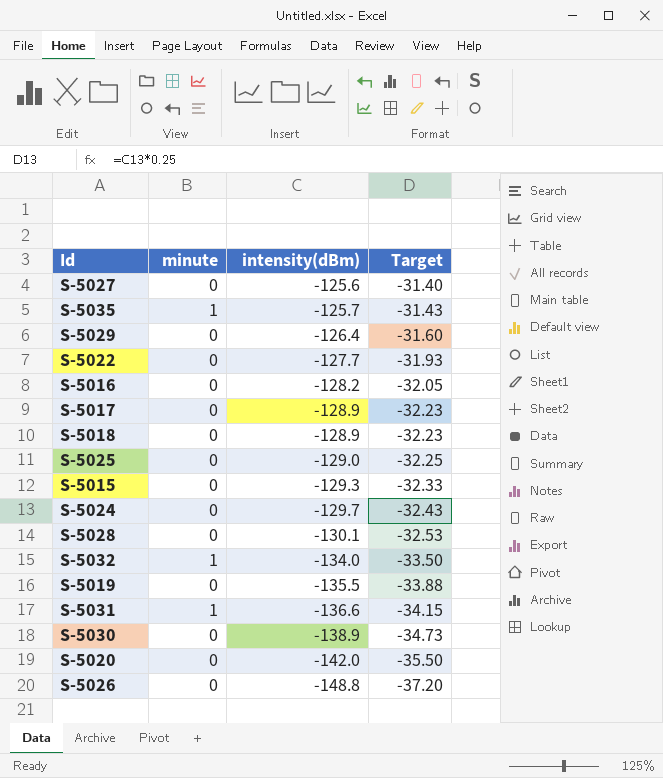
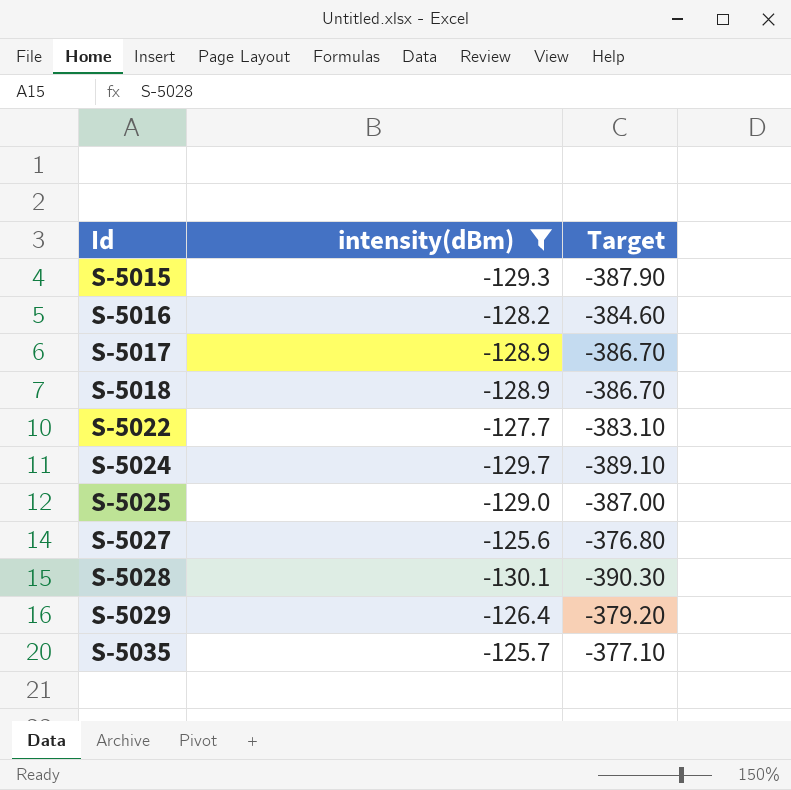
filter: none -> intensity(dBm) >= -130.1
row order: intensity(dBm) descending -> Id ascending
column minute | position: 2 -> none
column Target | formula: [intensity(dBm)] * 0.25 -> [intensity(dBm)] * 3

